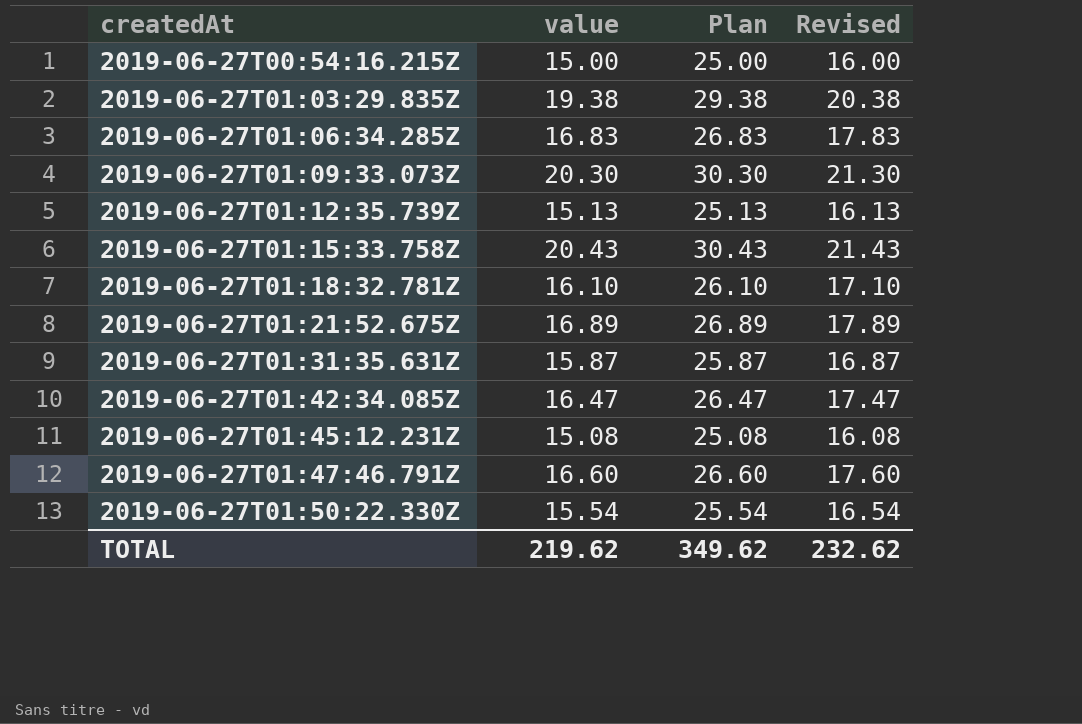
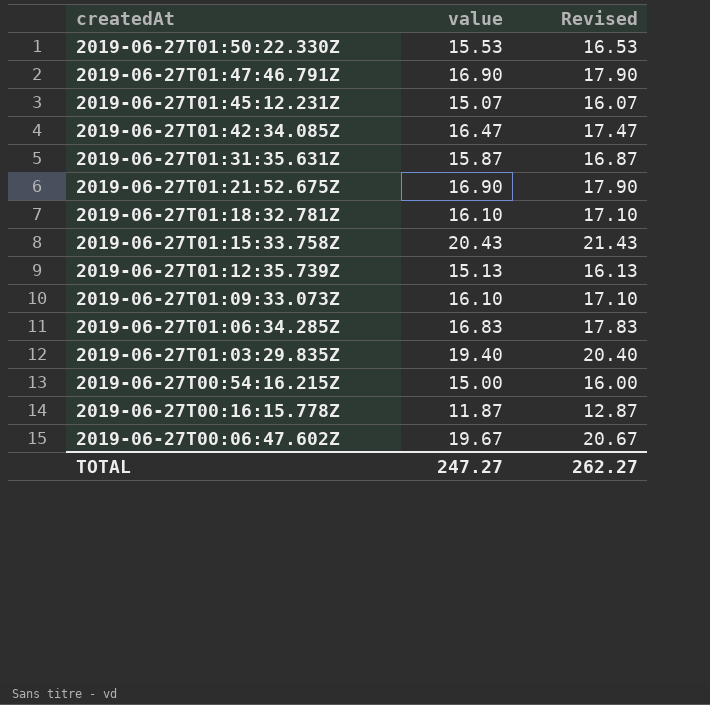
row order: createdAt ascending -> createdAt descending
column Plan | formula: [value] + 10 -> none
2019-06-27T01:50:22.330Z | value: 15.54 -> 15.53
2019-06-27T01:50:22.330Z | Revised: 16.54 -> 16.53
2019-06-27T01:47:46.791Z | value: 16.60 -> 16.90
2019-06-27T01:47:46.791Z | Revised: 17.60 -> 17.90
2019-06-27T01:45:12.231Z | value: 15.08 -> 15.07
2019-06-27T01:45:12.231Z | Revised: 16.08 -> 16.07
2019-06-27T01:21:52.675Z | value: 16.89 -> 16.90
2019-06-27T01:21:52.675Z | Revised: 17.89 -> 17.90
2019-06-27T01:09:33.073Z | value: 20.30 -> 16.10
2019-06-27T01:09:33.073Z | Revised: 21.30 -> 17.10
2019-06-27T01:03:29.835Z | value: 19.38 -> 19.40
2019-06-27T01:03:29.835Z | Revised: 20.38 -> 20.40
row 2019-06-27T00:16:15.778Z: none -> 11.87 | 12.87
row 2019-06-27T00:06:47.602Z: none -> 19.67 | 20.67
TOTAL | value: 219.62 -> 247.27
TOTAL | Revised: 232.62 -> 262.27

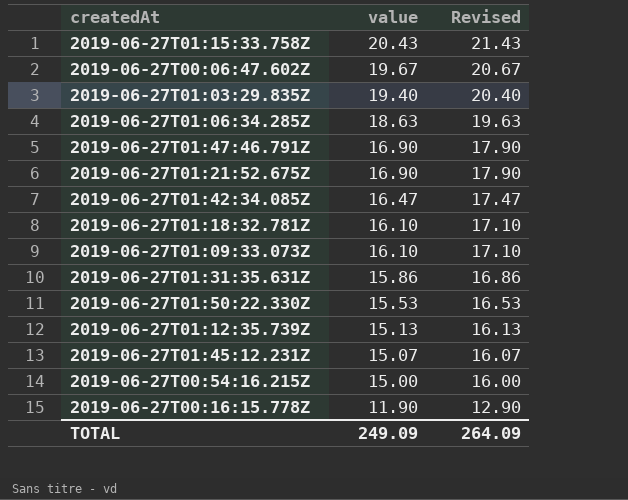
row order: createdAt descending -> value descending
2019-06-27T01:06:34.285Z | value: 16.83 -> 18.63
2019-06-27T01:06:34.285Z | Revised: 17.83 -> 19.63
2019-06-27T01:31:35.631Z | value: 15.87 -> 15.86
2019-06-27T01:31:35.631Z | Revised: 16.87 -> 16.86
2019-06-27T00:16:15.778Z | value: 11.87 -> 11.90
2019-06-27T00:16:15.778Z | Revised: 12.87 -> 12.90
TOTAL | value: 247.27 -> 249.09
TOTAL | Revised: 262.27 -> 264.09

